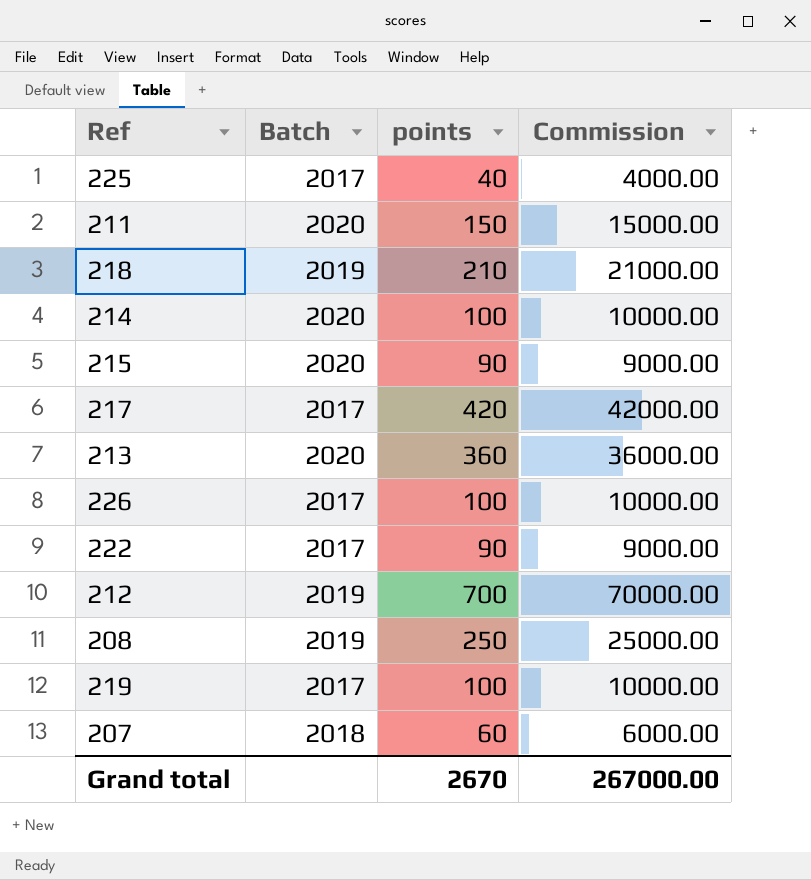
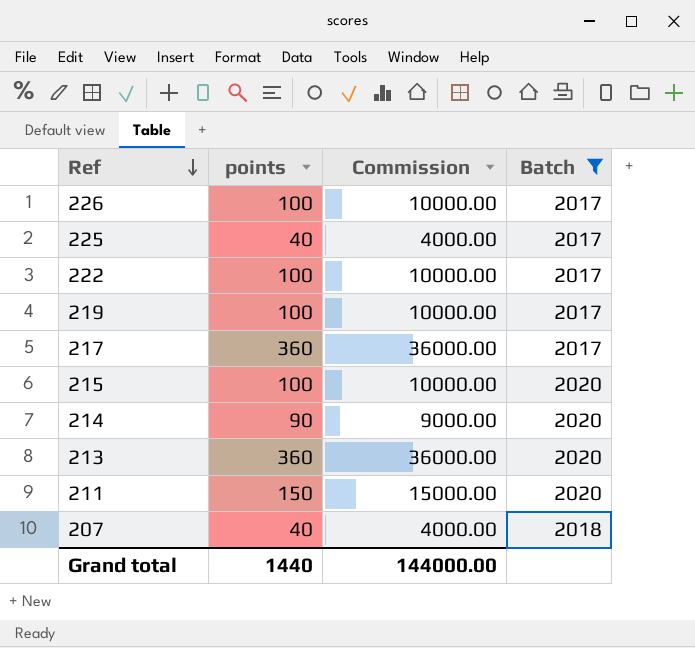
filter: none -> Batch != 2019
row order: none -> Ref descending
column Batch | position: 2 -> 4
222 | points: 90 -> 100
222 | Commission: 9000.00 -> 10000.00
217 | points: 420 -> 360
217 | Commission: 42000.00 -> 36000.00
215 | points: 90 -> 100
215 | Commission: 9000.00 -> 10000.00
214 | points: 100 -> 90
214 | Commission: 10000.00 -> 9000.00
207 | points: 60 -> 40
207 | Commission: 6000.00 -> 4000.00
Grand total | points: 2670 -> 1440
Grand total | Commission: 267000.00 -> 144000.00

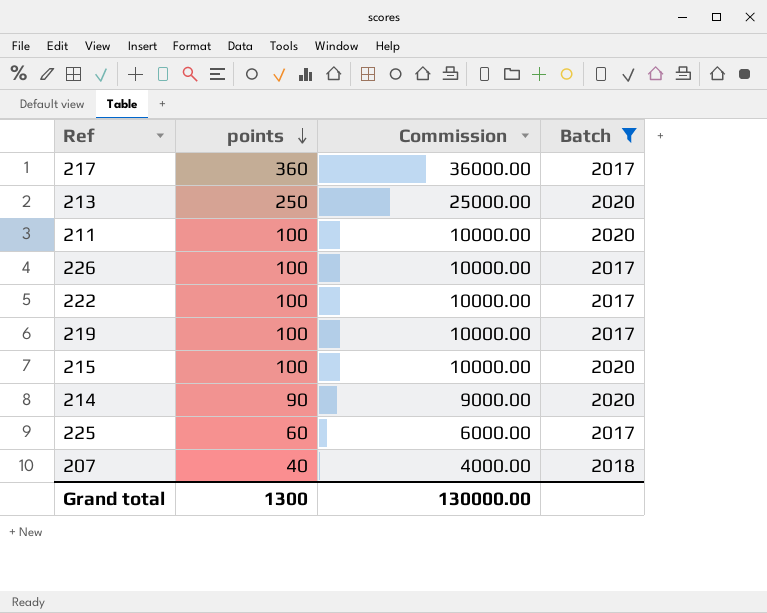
row order: Ref descending -> points descending
213 | points: 360 -> 250
213 | Commission: 36000.00 -> 25000.00
211 | points: 150 -> 100
211 | Commission: 15000.00 -> 10000.00
225 | points: 40 -> 60
225 | Commission: 4000.00 -> 6000.00
Grand total | points: 1440 -> 1300
Grand total | Commission: 144000.00 -> 130000.00

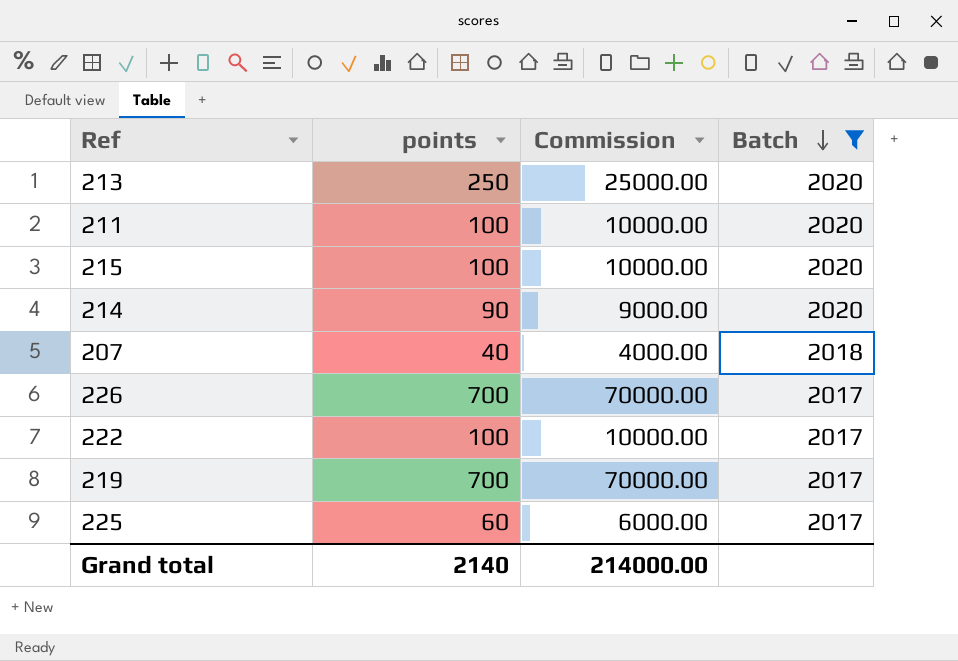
row order: points descending -> Batch descending
row 217: 360 | 36000.00 | 2017 -> none
226 | points: 100 -> 700
226 | Commission: 10000.00 -> 70000.00
219 | points: 100 -> 700
219 | Commission: 10000.00 -> 70000.00
Grand total | points: 1300 -> 2140
Grand total | Commission: 130000.00 -> 214000.00

